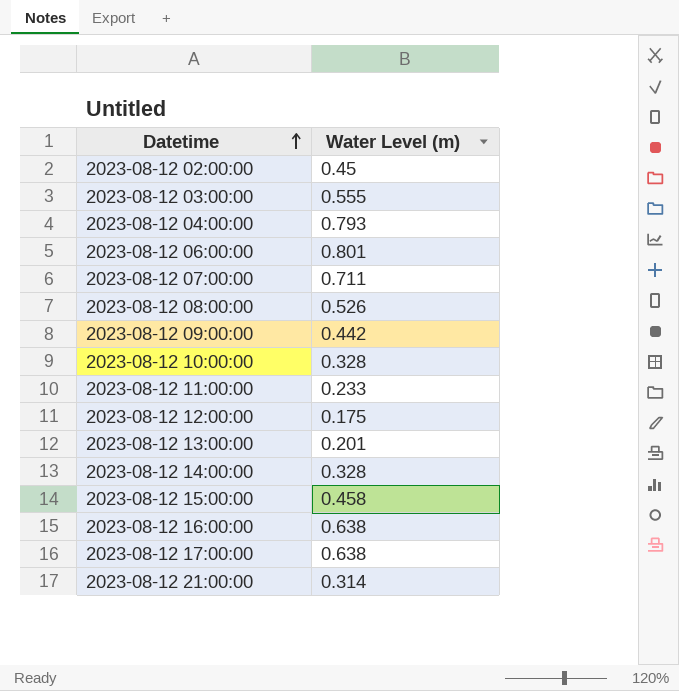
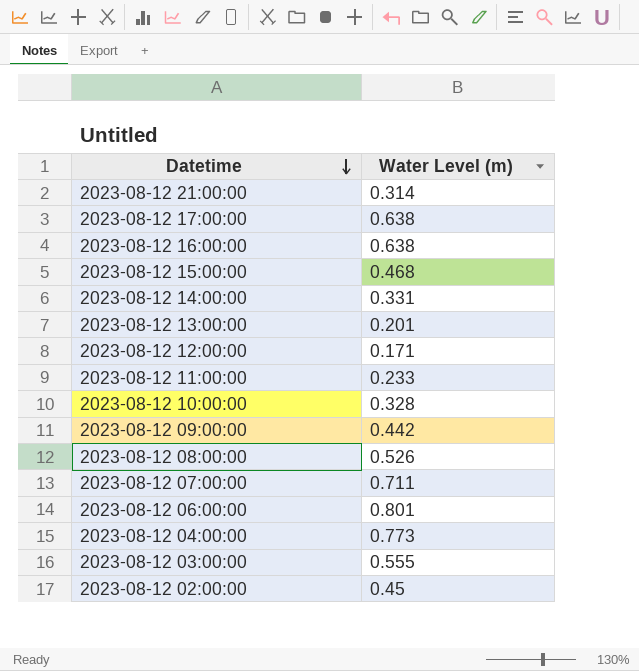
row order: Datetime ascending -> Datetime descending
2023-08-12 15:00:00 | Water Level (m): 0.458 -> 0.468
2023-08-12 14:00:00 | Water Level (m): 0.328 -> 0.331
2023-08-12 12:00:00 | Water Level (m): 0.175 -> 0.171
2023-08-12 04:00:00 | Water Level (m): 0.793 -> 0.773

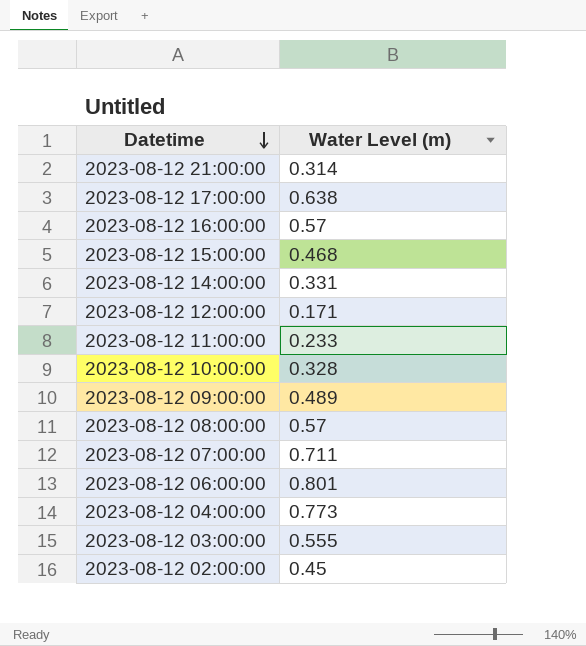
row 2023-08-12 13:00:00: 0.201 -> none
2023-08-12 16:00:00 | Water Level (m): 0.638 -> 0.57
2023-08-12 09:00:00 | Water Level (m): 0.442 -> 0.489
2023-08-12 08:00:00 | Water Level (m): 0.526 -> 0.57

